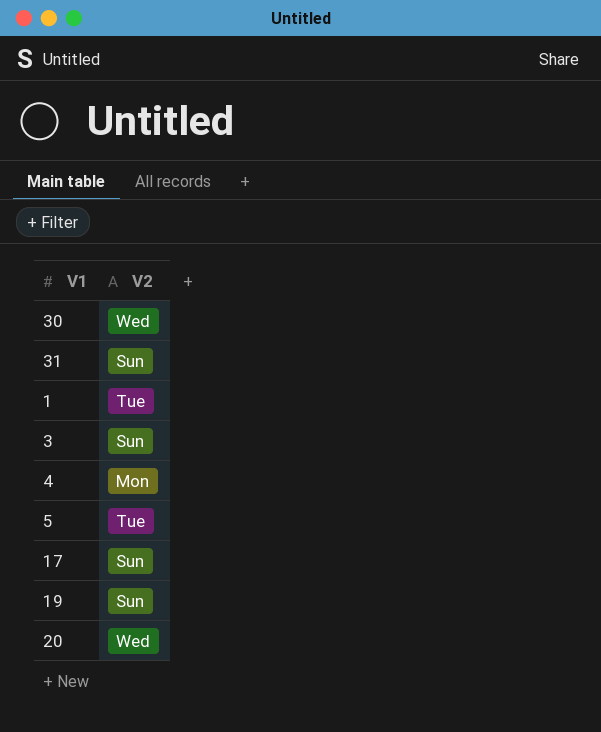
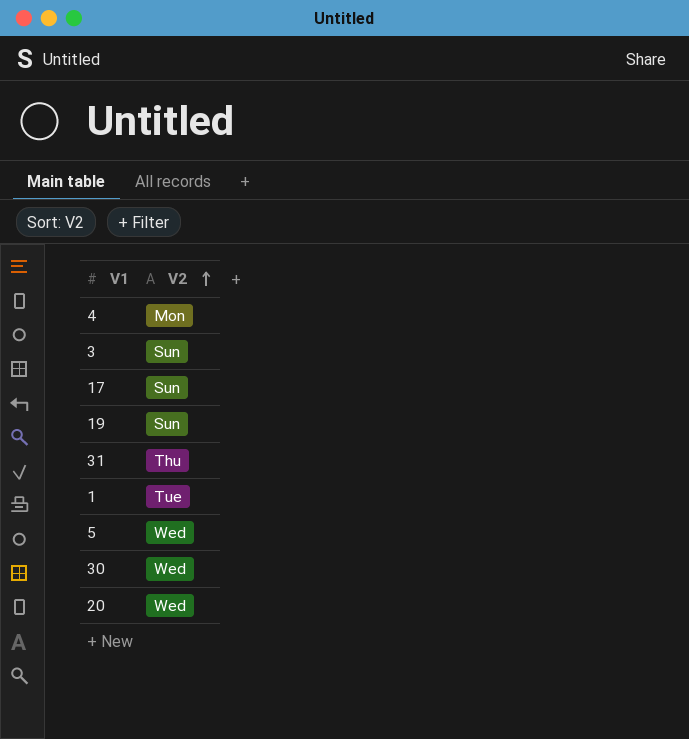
row order: none -> V2 ascending
31 | V2: Sun -> Thu
5 | V2: Tue -> Wed

